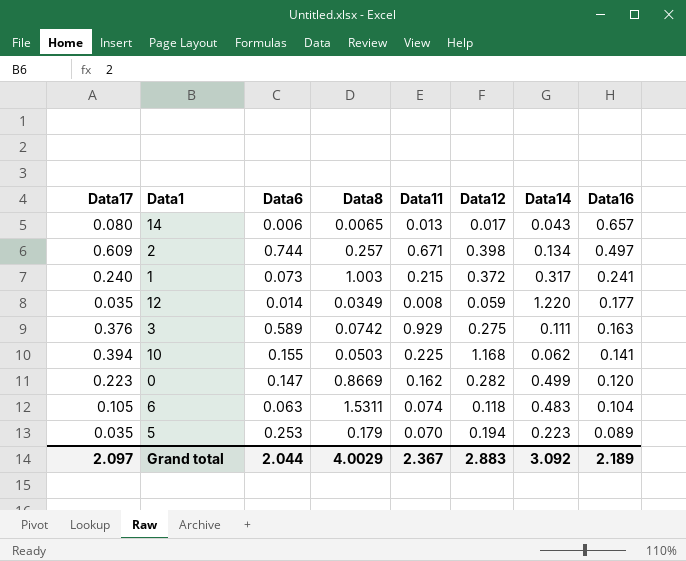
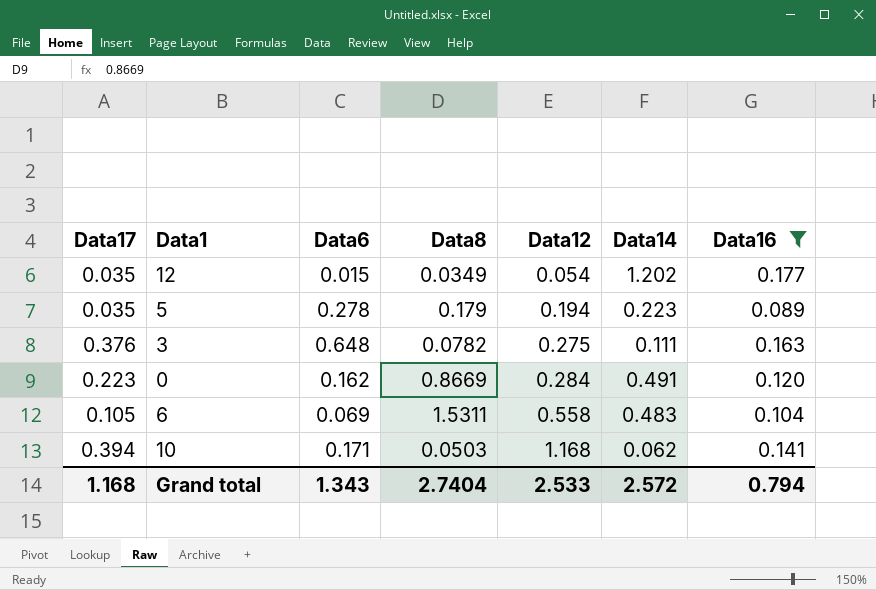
filter: none -> Data16 <= 0.177
row order: Data16 descending -> Data12 ascending
column Data11 | position: 5 -> none
12 | Data6: 0.014 -> 0.015
12 | Data12: 0.059 -> 0.054
12 | Data14: 1.220 -> 1.202
5 | Data6: 0.253 -> 0.278
3 | Data6: 0.589 -> 0.648
3 | Data8: 0.0742 -> 0.0782
0 | Data6: 0.147 -> 0.162
0 | Data12: 0.282 -> 0.284
0 | Data14: 0.499 -> 0.491
6 | Data6: 0.063 -> 0.069
6 | Data12: 0.118 -> 0.558
10 | Data6: 0.155 -> 0.171
Grand total | Data17: 2.097 -> 1.168
Grand total | Data6: 2.044 -> 1.343
Grand total | Data8: 4.0029 -> 2.7404
Grand total | Data12: 2.883 -> 2.533
Grand total | Data14: 3.092 -> 2.572
Grand total | Data16: 2.189 -> 0.794

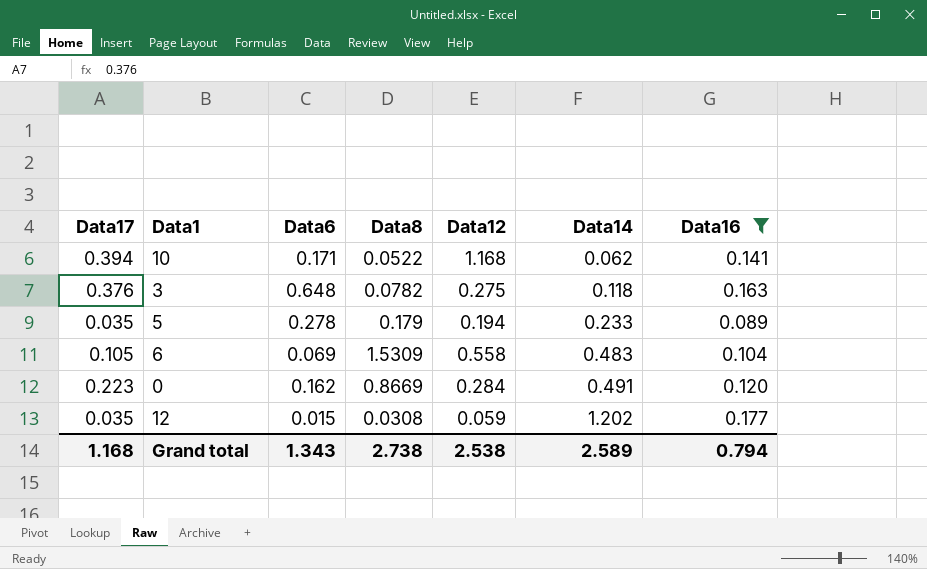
row order: Data12 ascending -> Data14 ascending
10 | Data8: 0.0503 -> 0.0522
3 | Data14: 0.111 -> 0.118
5 | Data14: 0.223 -> 0.233
6 | Data8: 1.5311 -> 1.5309
12 | Data8: 0.0349 -> 0.0308
12 | Data12: 0.054 -> 0.059
Grand total | Data8: 2.7404 -> 2.738
Grand total | Data12: 2.533 -> 2.538
Grand total | Data14: 2.572 -> 2.589

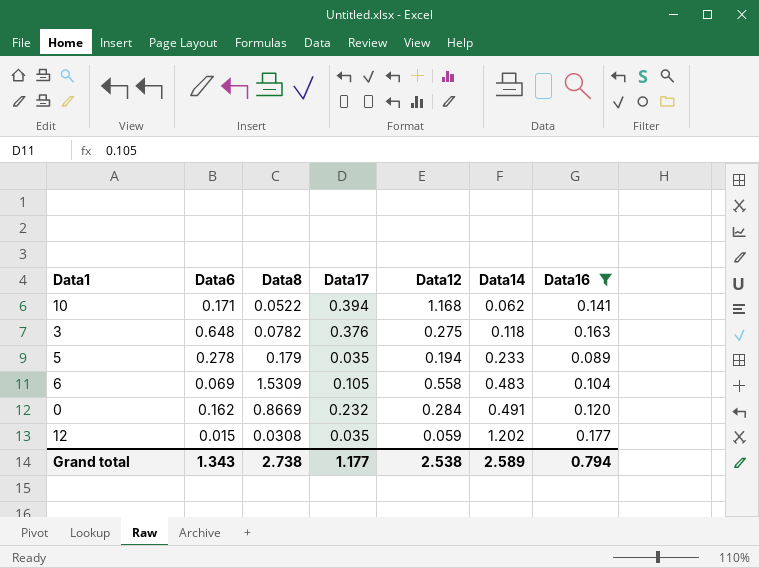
column Data17 | position: 1 -> 4
0 | Data17: 0.223 -> 0.232
Grand total | Data17: 1.168 -> 1.177

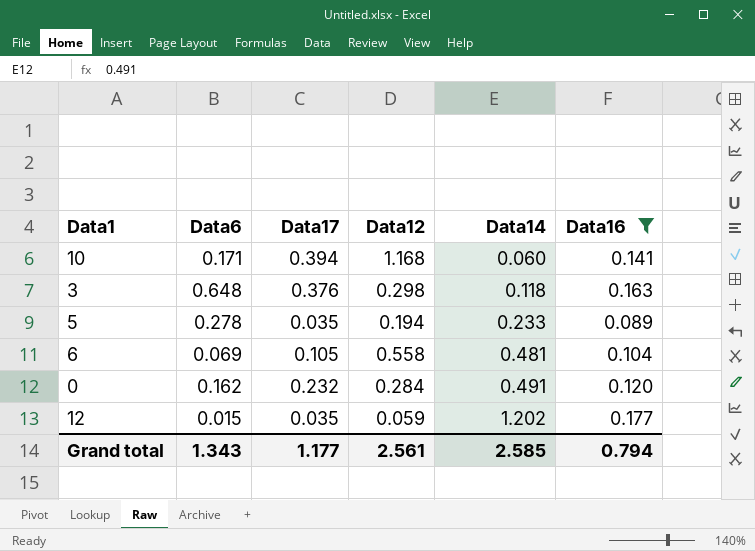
column Data8 | position: 3 -> none
10 | Data14: 0.062 -> 0.060
3 | Data12: 0.275 -> 0.298
6 | Data14: 0.483 -> 0.481
Grand total | Data12: 2.538 -> 2.561
Grand total | Data14: 2.589 -> 2.585

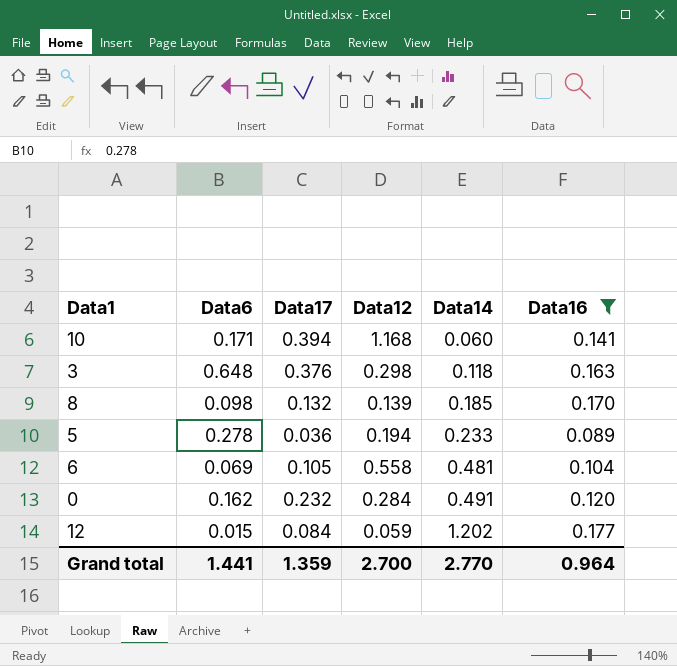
row 8: none -> 0.098 | 0.132 | 0.139 | 0.185 | 0.170
5 | Data17: 0.035 -> 0.036
12 | Data17: 0.035 -> 0.084
Grand total | Data6: 1.343 -> 1.441
Grand total | Data17: 1.177 -> 1.359
Grand total | Data12: 2.561 -> 2.700
Grand total | Data14: 2.585 -> 2.770
Grand total | Data16: 0.794 -> 0.964

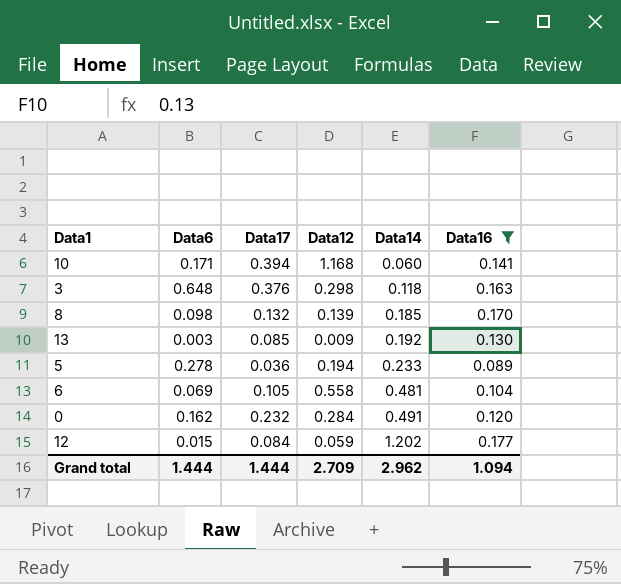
row 13: none -> 0.003 | 0.085 | 0.009 | 0.192 | 0.130
Grand total | Data6: 1.441 -> 1.444
Grand total | Data17: 1.359 -> 1.444
Grand total | Data12: 2.700 -> 2.709
Grand total | Data14: 2.770 -> 2.962
Grand total | Data16: 0.964 -> 1.094

